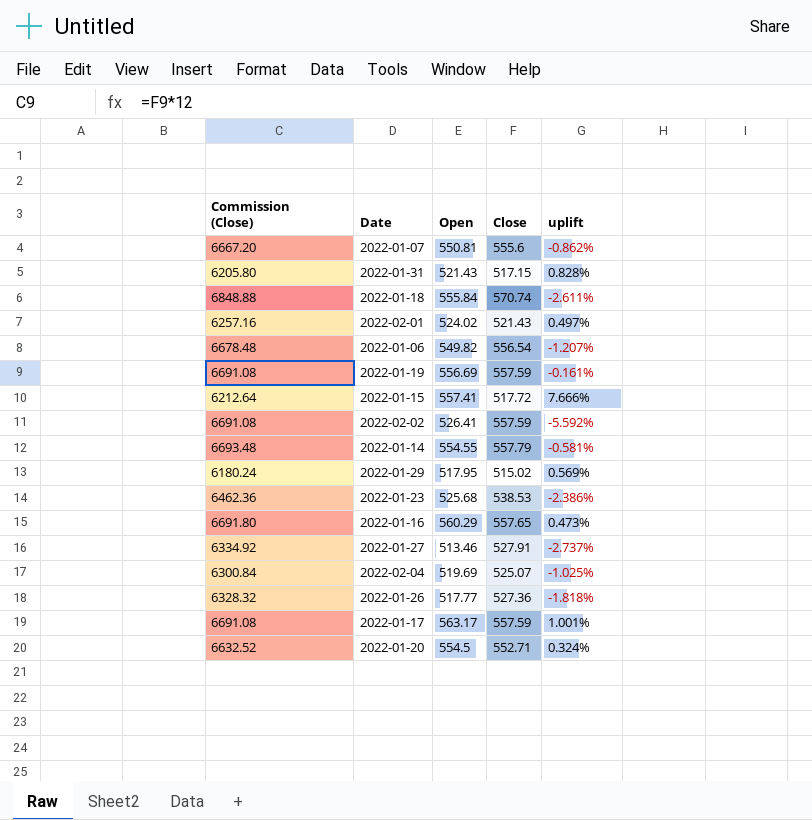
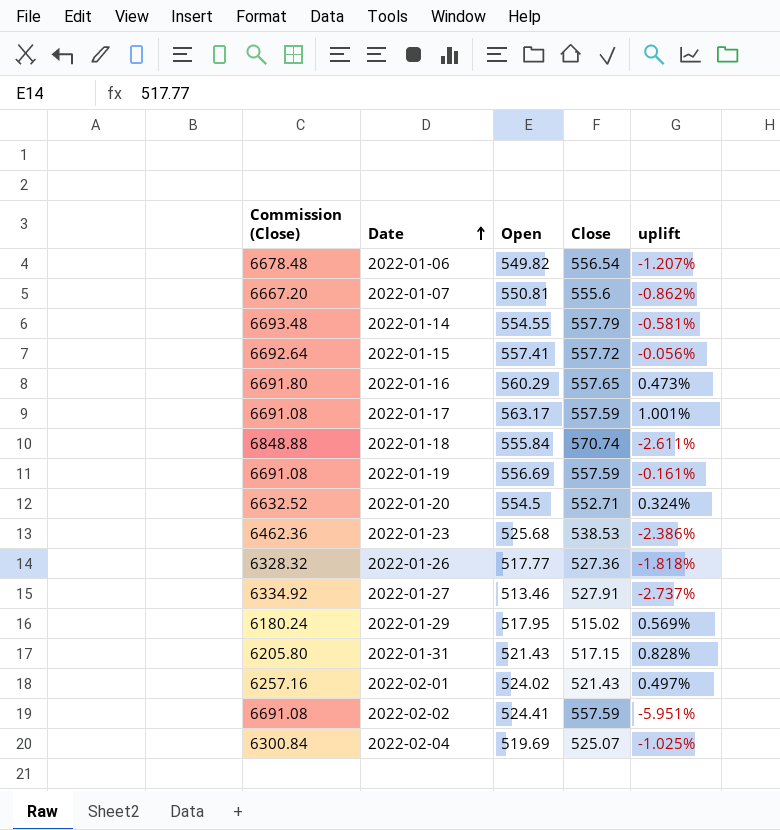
row order: none -> Date ascending
2022-01-15 | Commission (Close): 6212.64 -> 6692.64
2022-01-15 | Close: 517.72 -> 557.72
2022-01-15 | uplift: 7.666% -> -0.056%
2022-02-02 | Open: 526.41 -> 524.41
2022-02-02 | uplift: -5.592% -> -5.951%

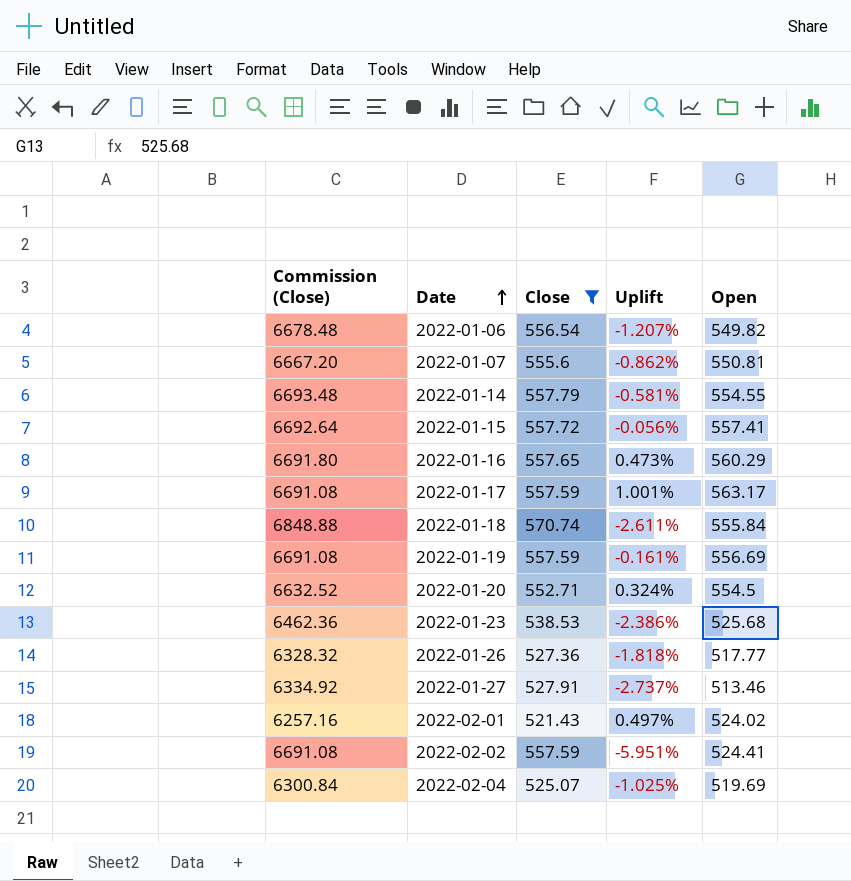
filter: none -> Close >= 521.43
column name: uplift -> Uplift
column Open | position: 3 -> 5

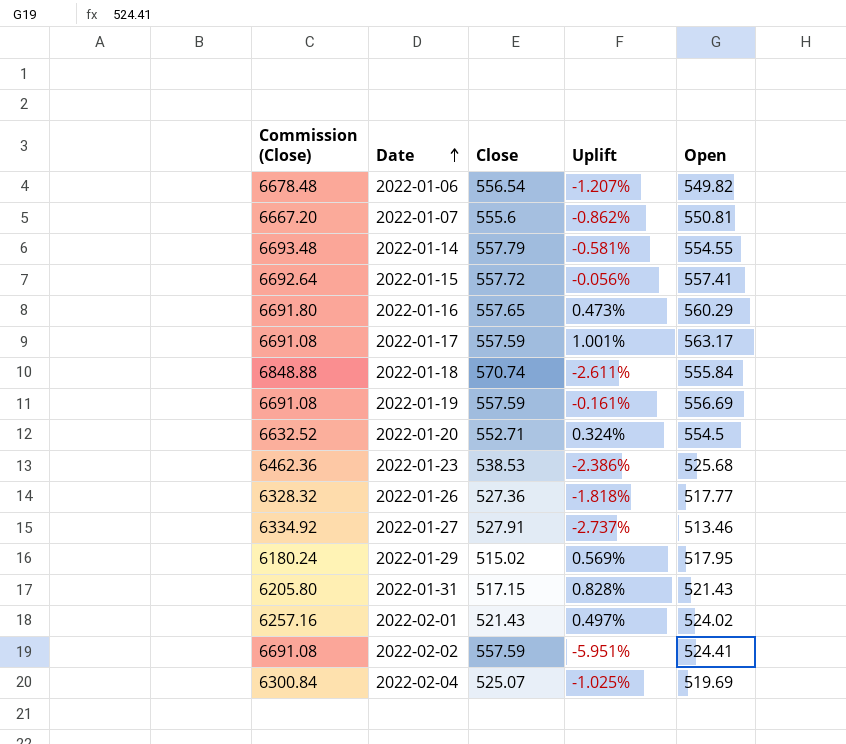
filter: Close >= 521.43 -> none

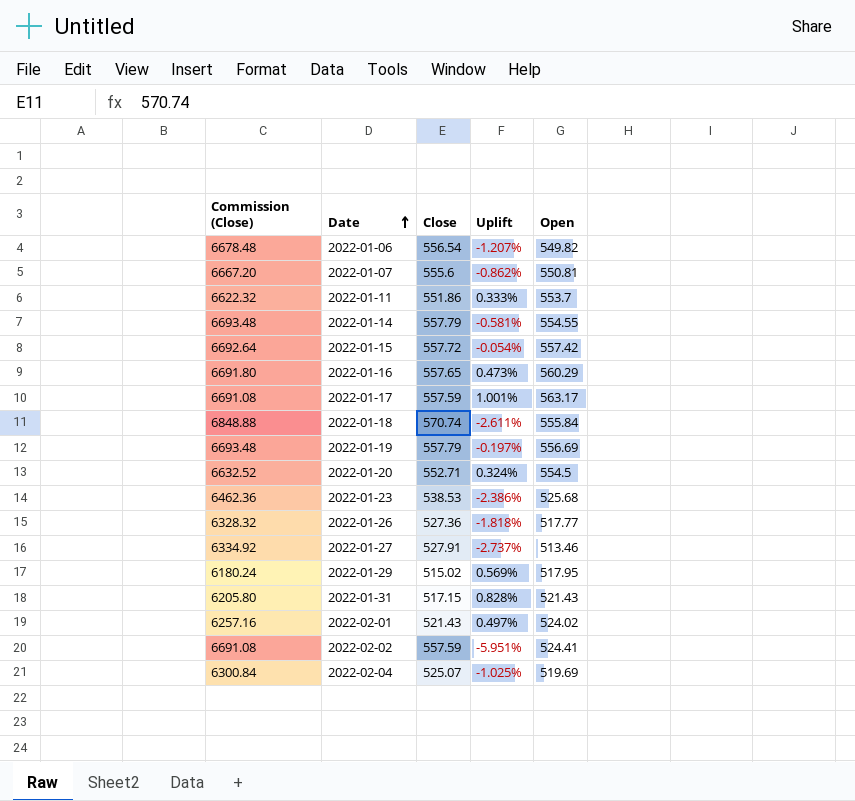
row 2022-01-11: none -> 6622.32 | 551.86 | 0.333% | 553.7
2022-01-15 | Uplift: -0.056% -> -0.054%
2022-01-15 | Open: 557.41 -> 557.42
2022-01-19 | Commission (Close): 6691.08 -> 6693.48
2022-01-19 | Close: 557.59 -> 557.79
2022-01-19 | Uplift: -0.161% -> -0.197%

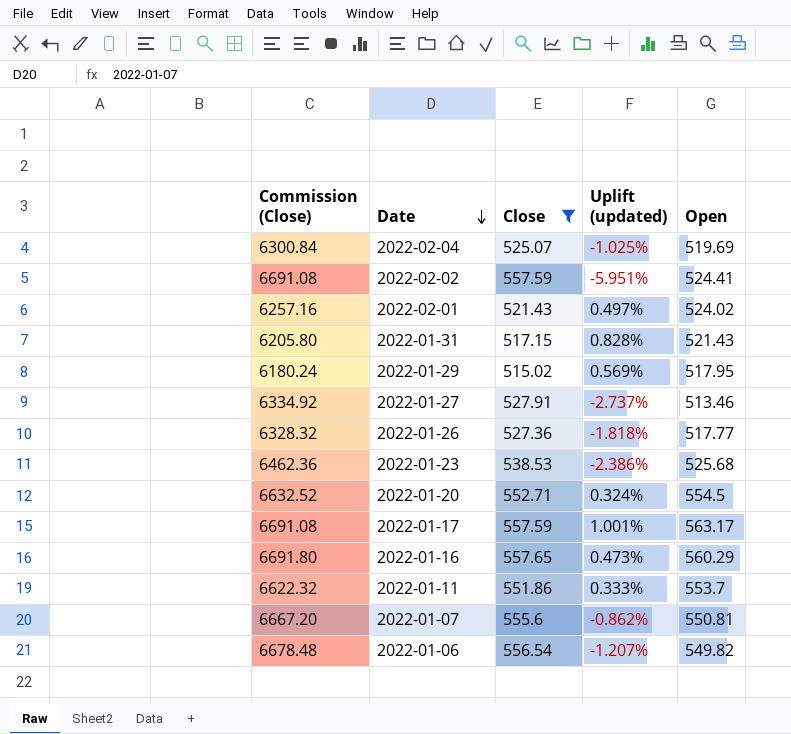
filter: none -> Close <= 557.65
row order: Date ascending -> Date descending
column name: Uplift -> Uplift (updated)

